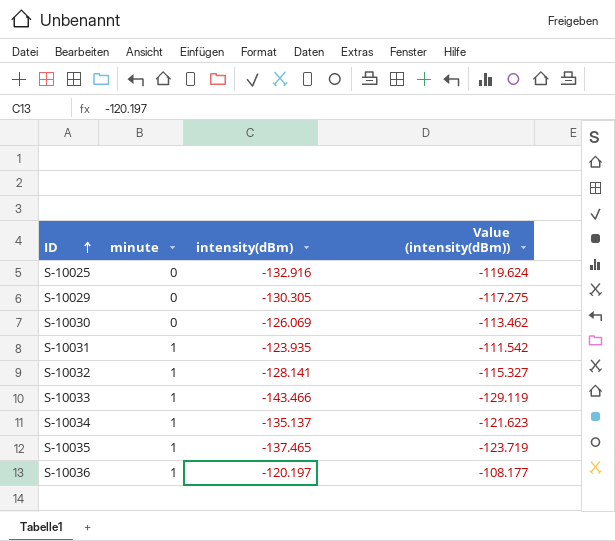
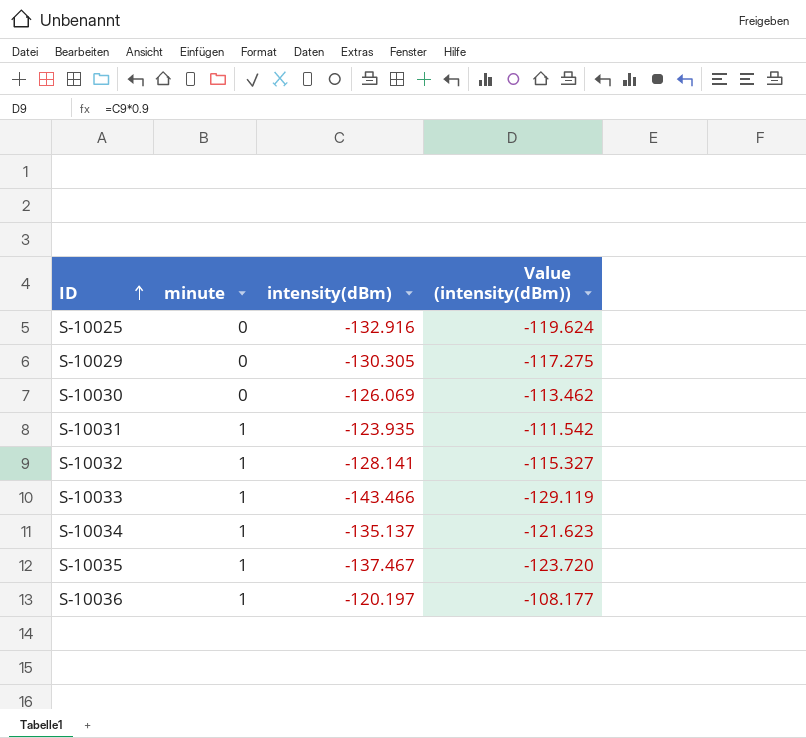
S-10035 | intensity(dBm): -137.465 -> -137.467
S-10035 | Value (intensity(dBm)): -123.719 -> -123.720

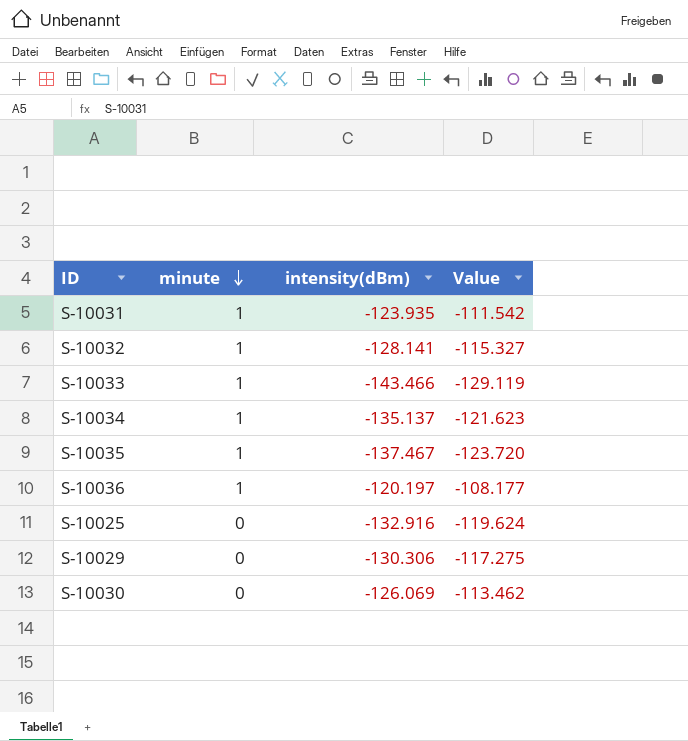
row order: ID ascending -> minute descending
column name: Value (intensity(dBm)) -> Value
S-10029 | intensity(dBm): -130.305 -> -130.306

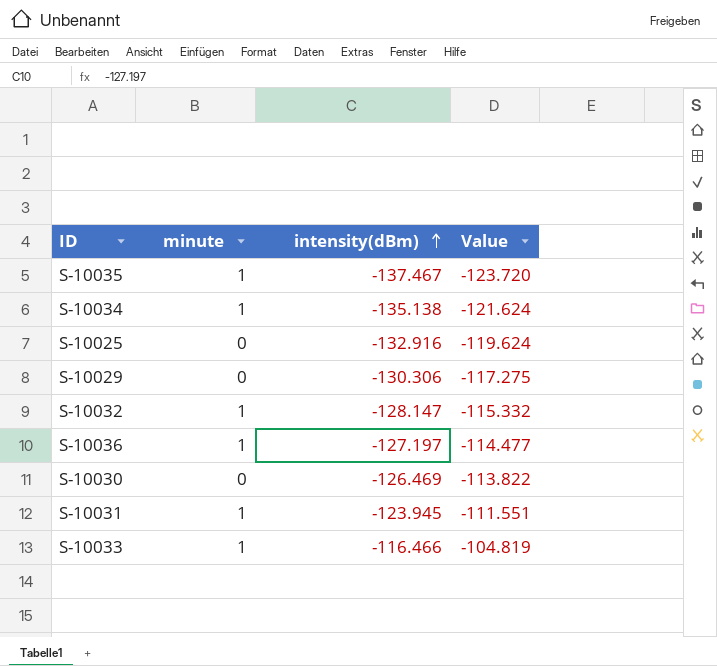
row order: minute descending -> intensity(dBm) ascending
S-10034 | intensity(dBm): -135.137 -> -135.138
S-10034 | Value: -121.623 -> -121.624
S-10032 | intensity(dBm): -128.141 -> -128.147
S-10032 | Value: -115.327 -> -115.332
S-10036 | intensity(dBm): -120.197 -> -127.197
S-10036 | Value: -108.177 -> -114.477
S-10030 | intensity(dBm): -126.069 -> -126.469
S-10030 | Value: -113.462 -> -113.822
S-10031 | intensity(dBm): -123.935 -> -123.945
S-10031 | Value: -111.542 -> -111.551
S-10033 | intensity(dBm): -143.466 -> -116.466
S-10033 | Value: -129.119 -> -104.819

